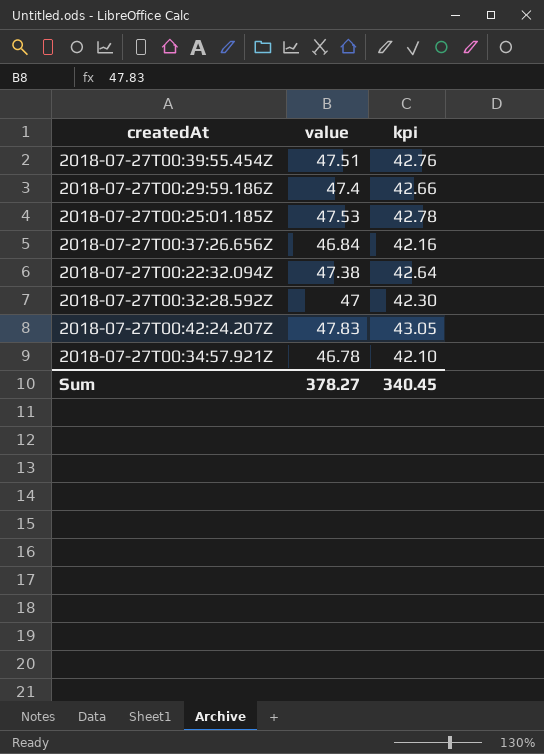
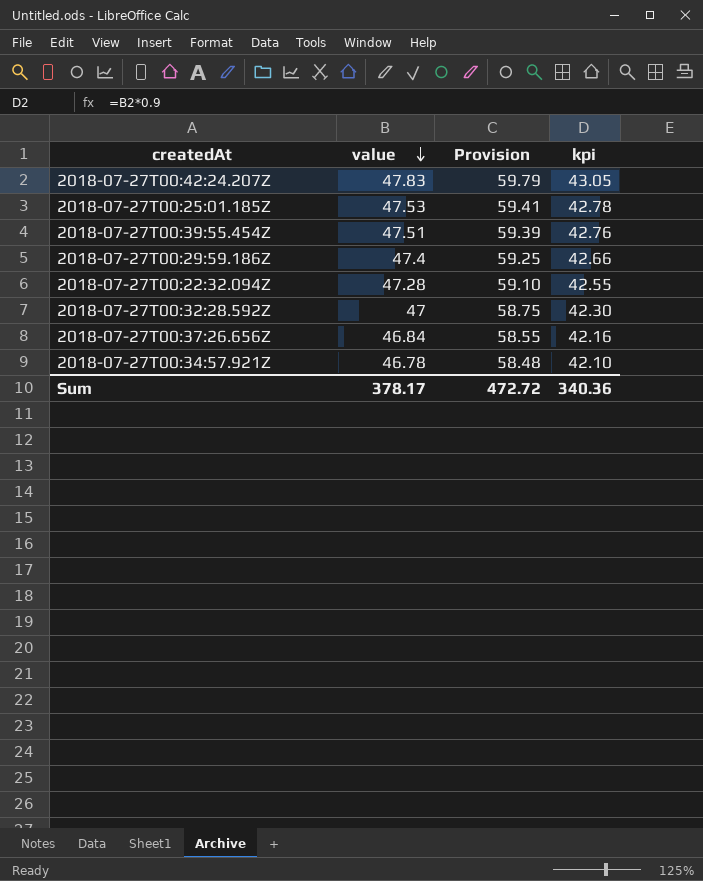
row order: none -> value descending
column Provision | formula: none -> [value] * 1.25
2018-07-27T00:22:32.094Z | value: 47.38 -> 47.28
2018-07-27T00:22:32.094Z | kpi: 42.64 -> 42.55
Sum | value: 378.27 -> 378.17
Sum | kpi: 340.45 -> 340.36

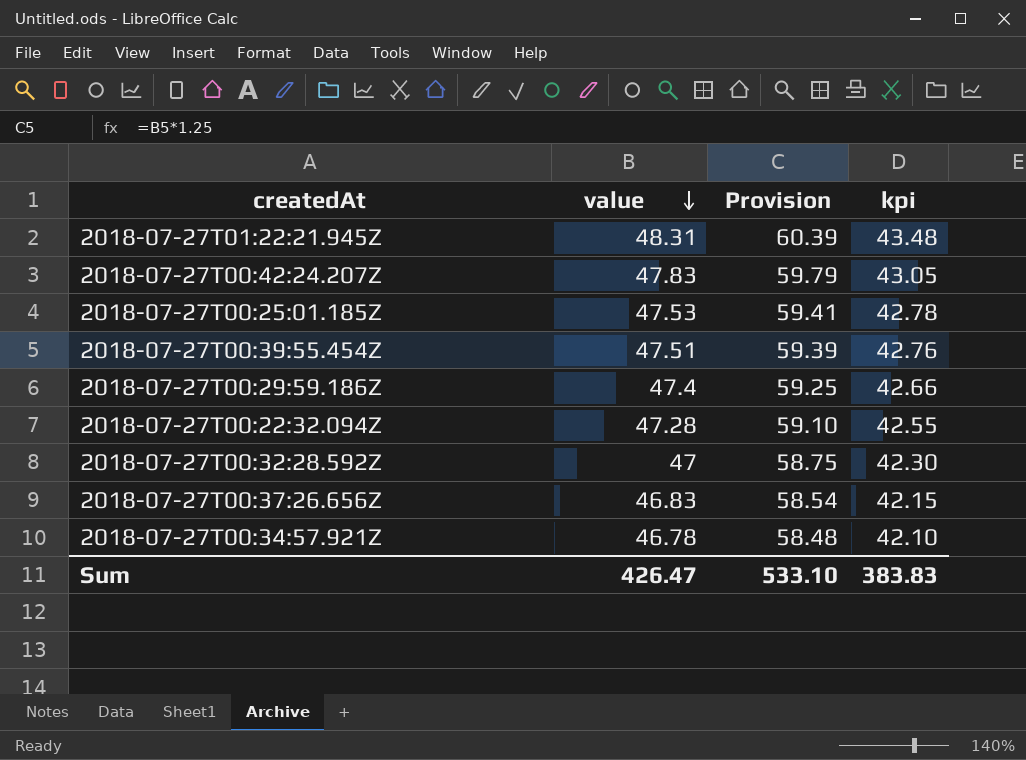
row 2018-07-27T01:22:21.945Z: none -> 48.31 | 60.39 | 43.48
2018-07-27T00:37:26.656Z | value: 46.84 -> 46.83
2018-07-27T00:37:26.656Z | Provision: 58.55 -> 58.54
2018-07-27T00:37:26.656Z | kpi: 42.16 -> 42.15
Sum | value: 378.17 -> 426.47
Sum | Provision: 472.72 -> 533.10
Sum | kpi: 340.36 -> 383.83

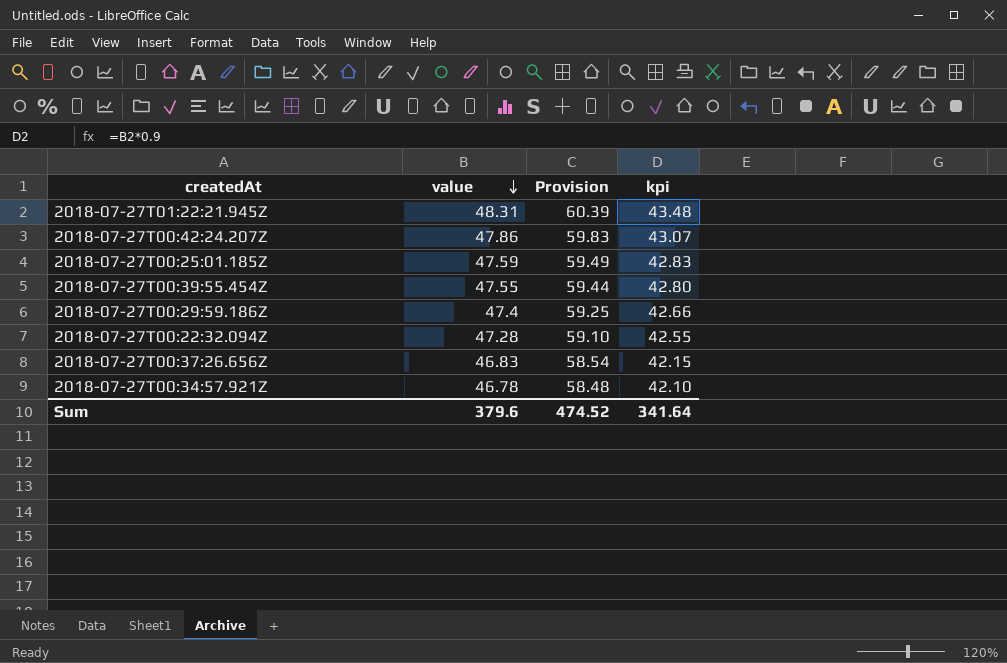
row 2018-07-27T00:32:28.592Z: 47 | 58.75 | 42.30 -> none
2018-07-27T00:42:24.207Z | value: 47.83 -> 47.86
2018-07-27T00:42:24.207Z | Provision: 59.79 -> 59.83
2018-07-27T00:42:24.207Z | kpi: 43.05 -> 43.07
2018-07-27T00:25:01.185Z | value: 47.53 -> 47.59
2018-07-27T00:25:01.185Z | Provision: 59.41 -> 59.49
2018-07-27T00:25:01.185Z | kpi: 42.78 -> 42.83
2018-07-27T00:39:55.454Z | value: 47.51 -> 47.55
2018-07-27T00:39:55.454Z | Provision: 59.39 -> 59.44
2018-07-27T00:39:55.454Z | kpi: 42.76 -> 42.80
Sum | value: 426.47 -> 379.6
Sum | Provision: 533.10 -> 474.52
Sum | kpi: 383.83 -> 341.64

